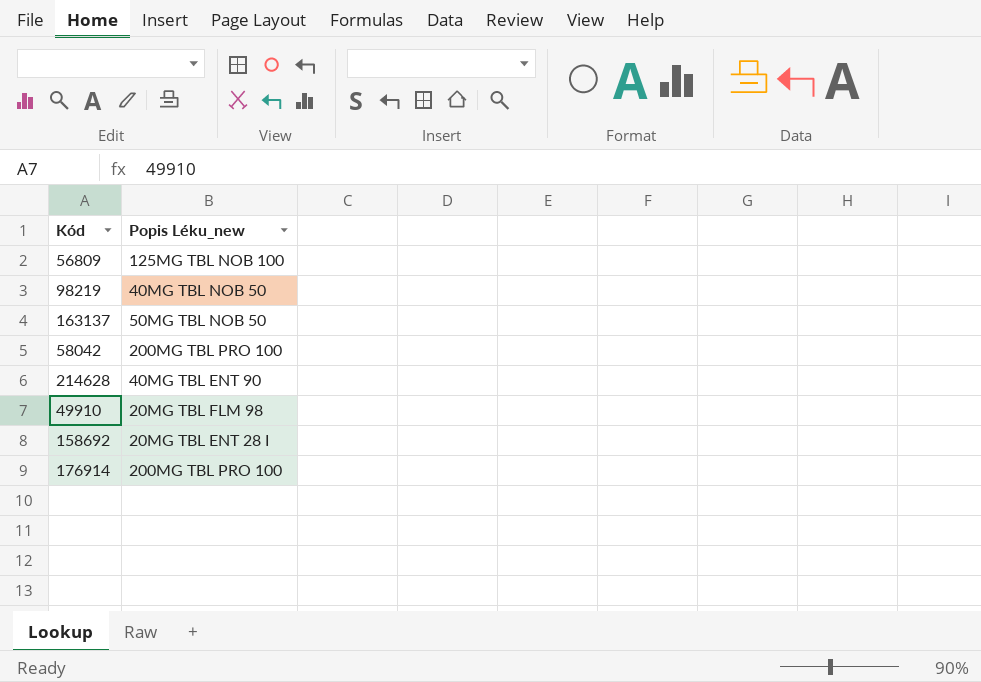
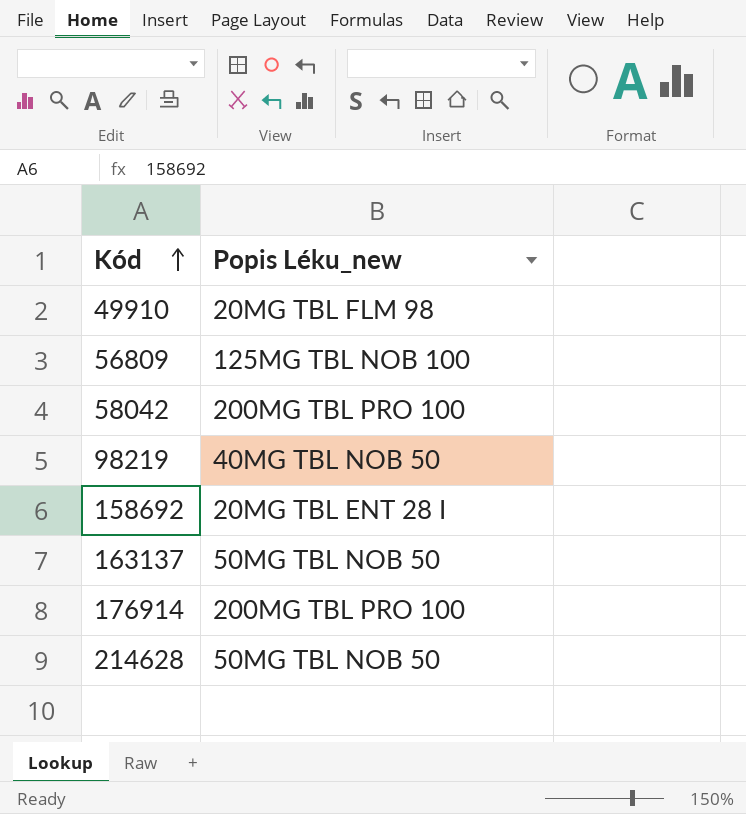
row order: none -> Kód ascending
214628 | Popis Léku_new: 40MG TBL ENT 90 -> 50MG TBL NOB 50

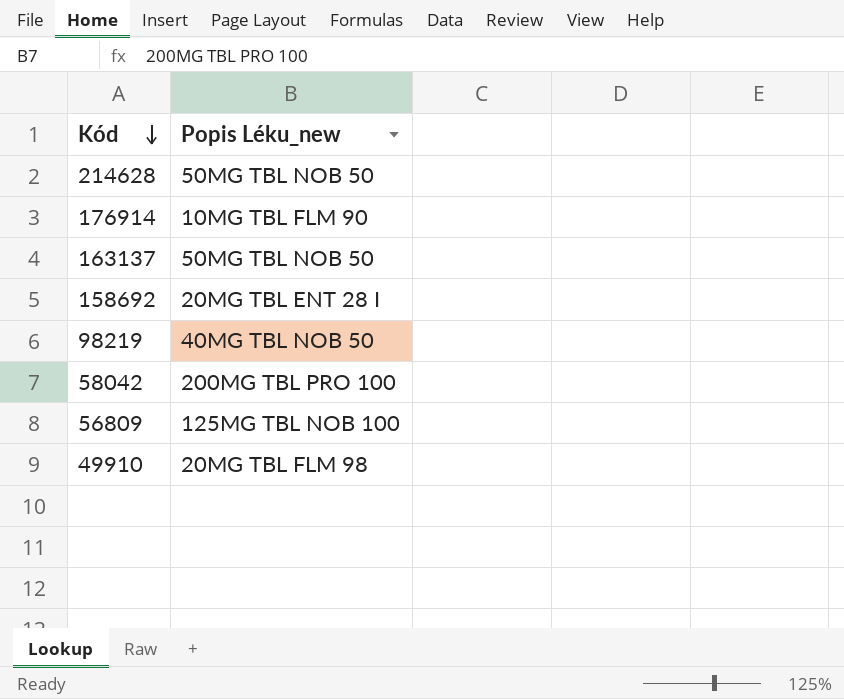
row order: Kód ascending -> Kód descending
176914 | Popis Léku_new: 200MG TBL PRO 100 -> 10MG TBL FLM 90

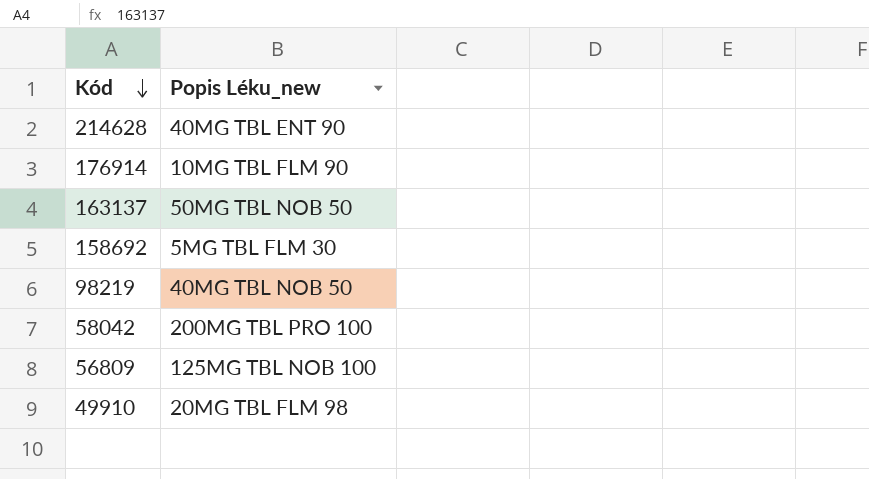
214628 | Popis Léku_new: 50MG TBL NOB 50 -> 40MG TBL ENT 90
158692 | Popis Léku_new: 20MG TBL ENT 28 I -> 5MG TBL FLM 30

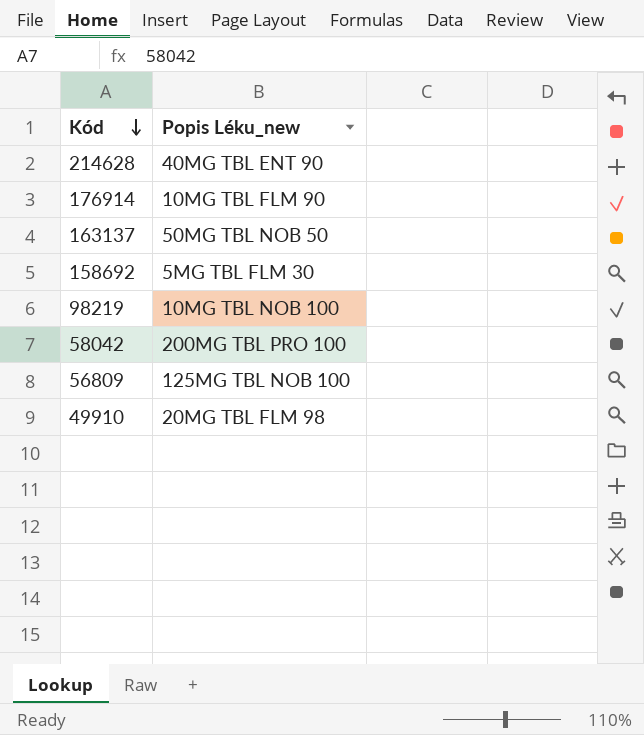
98219 | Popis Léku_new: 40MG TBL NOB 50 -> 10MG TBL NOB 100

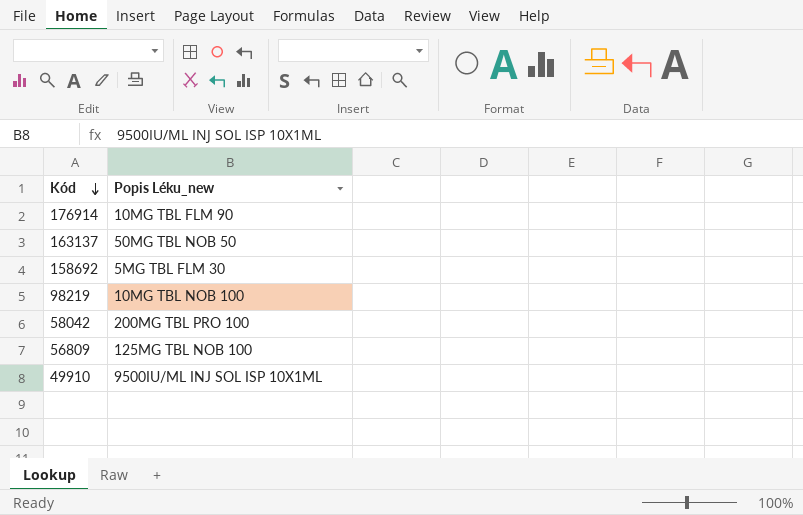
row 214628: 40MG TBL ENT 90 -> none
49910 | Popis Léku_new: 20MG TBL FLM 98 -> 9500IU/ML INJ SOL ISP 10X1ML

